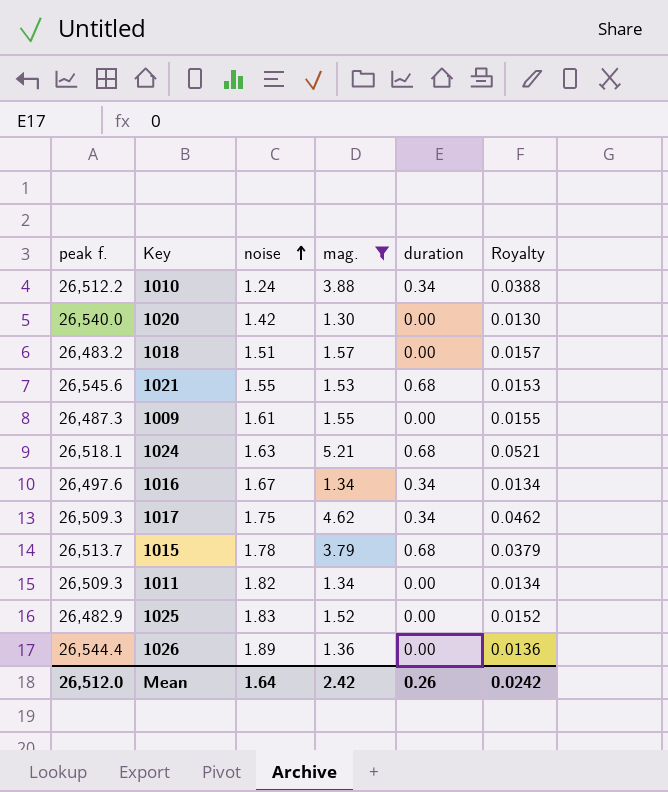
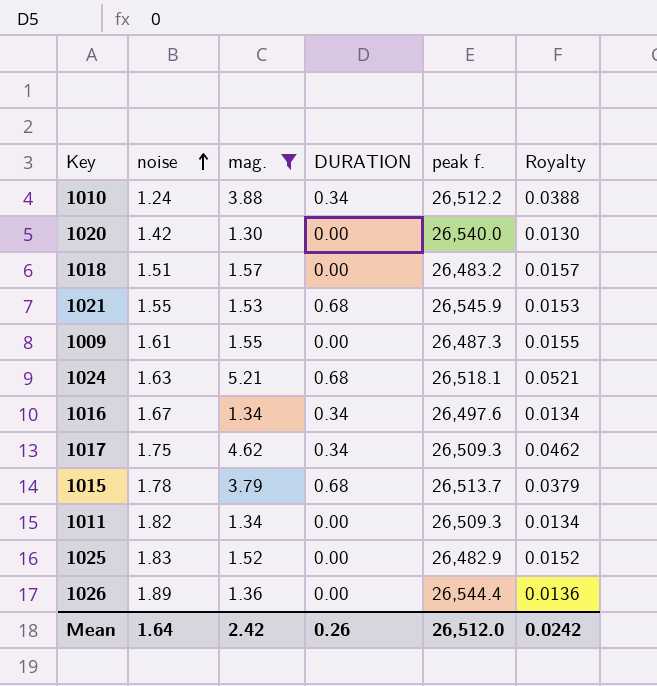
column name: duration -> DURATION
column peak f. | position: 1 -> 5
1021 | peak f.: 26,545.6 -> 26,545.9

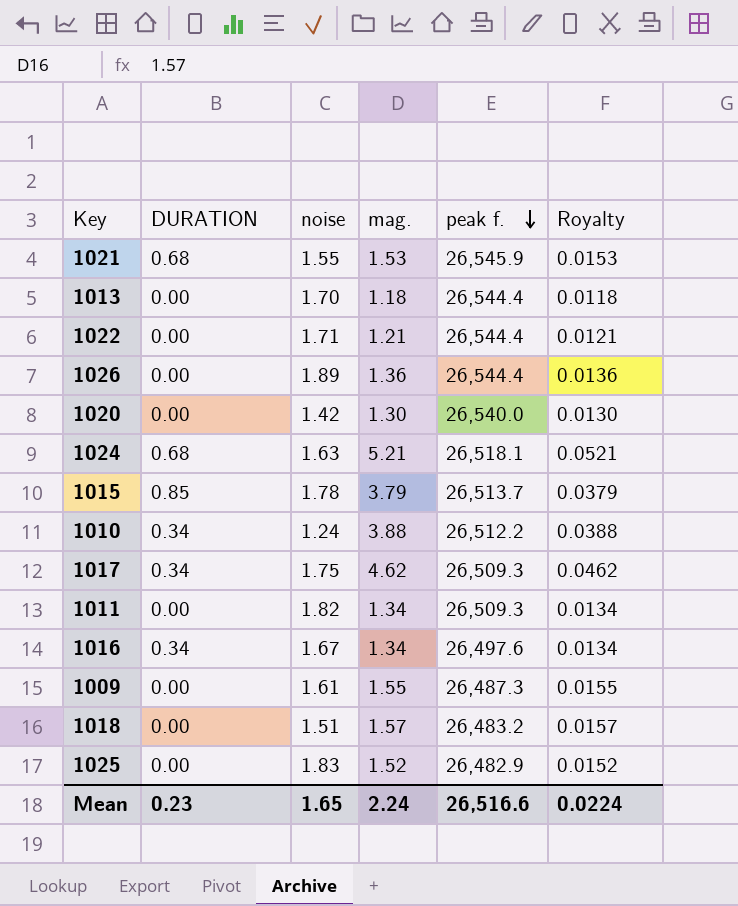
filter: mag. >= 1.30 -> none
row order: noise ascending -> peak f. descending
column DURATION | position: 4 -> 2
1015 | DURATION: 0.68 -> 0.85
Mean | DURATION: 0.26 -> 0.23
Mean | noise: 1.64 -> 1.65
Mean | mag.: 2.42 -> 2.24
Mean | peak f.: 26,512.0 -> 26,516.6
Mean | Royalty: 0.0242 -> 0.0224

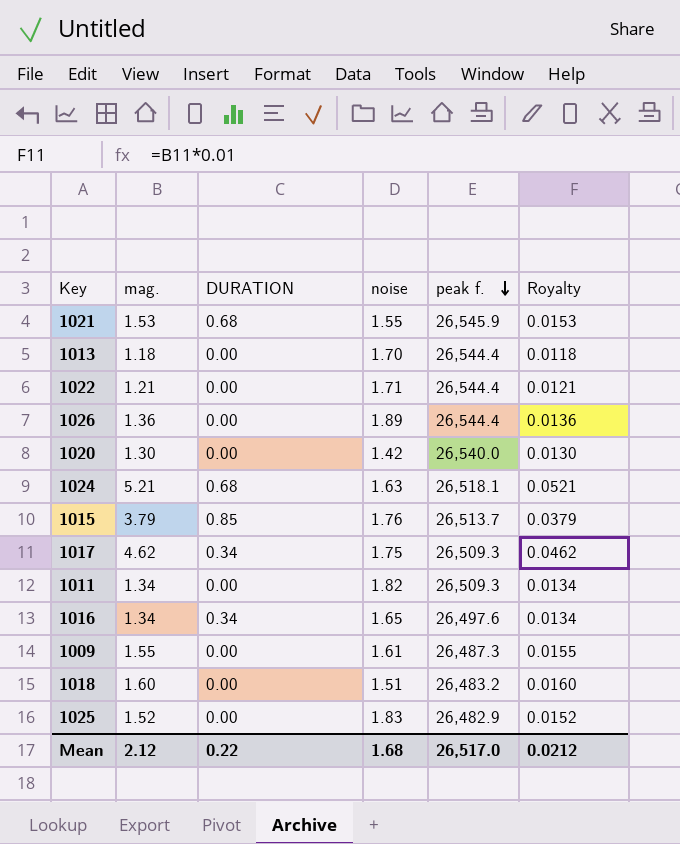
column mag. | position: 4 -> 2
row 1010: 0.34 | 1.24 | 3.88 | 26,512.2 | 0.0388 -> none
1015 | noise: 1.78 -> 1.76
1016 | noise: 1.67 -> 1.65
1018 | mag.: 1.57 -> 1.60
1018 | Royalty: 0.0157 -> 0.0160
Mean | mag.: 2.24 -> 2.12
Mean | DURATION: 0.23 -> 0.22
Mean | noise: 1.65 -> 1.68
Mean | peak f.: 26,516.6 -> 26,517.0
Mean | Royalty: 0.0224 -> 0.0212

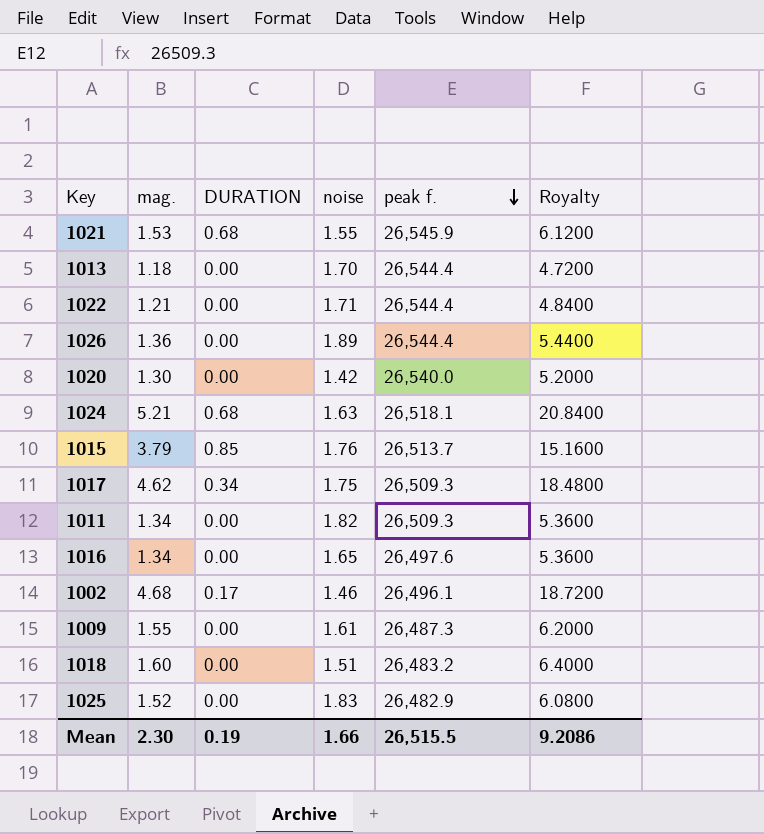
column Royalty | formula: [mag.] * 0.01 -> [mag.] * 4
1016 | DURATION: 0.34 -> 0.00
row 1002: none -> 4.68 | 0.17 | 1.46 | 26,496.1 | 18.7200
Mean | mag.: 2.12 -> 2.30
Mean | DURATION: 0.22 -> 0.19
Mean | noise: 1.68 -> 1.66
Mean | peak f.: 26,517.0 -> 26,515.5
Mean | Royalty: 0.0212 -> 9.2086

